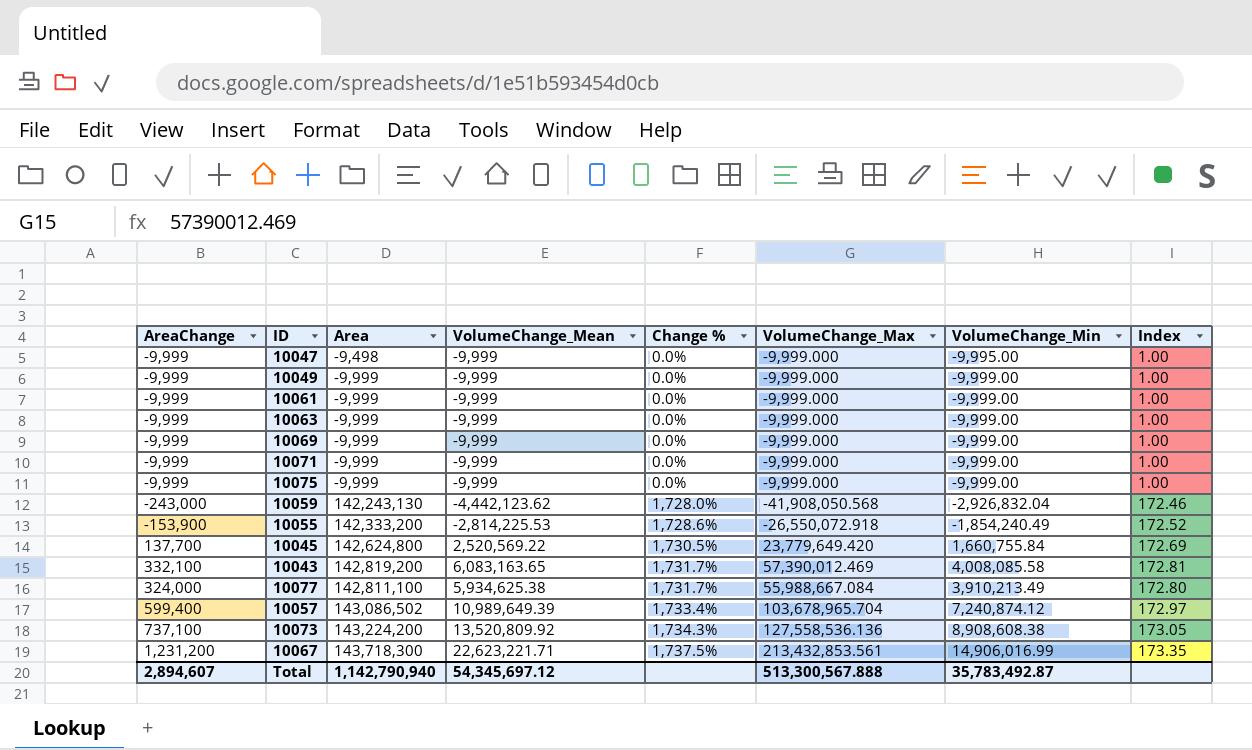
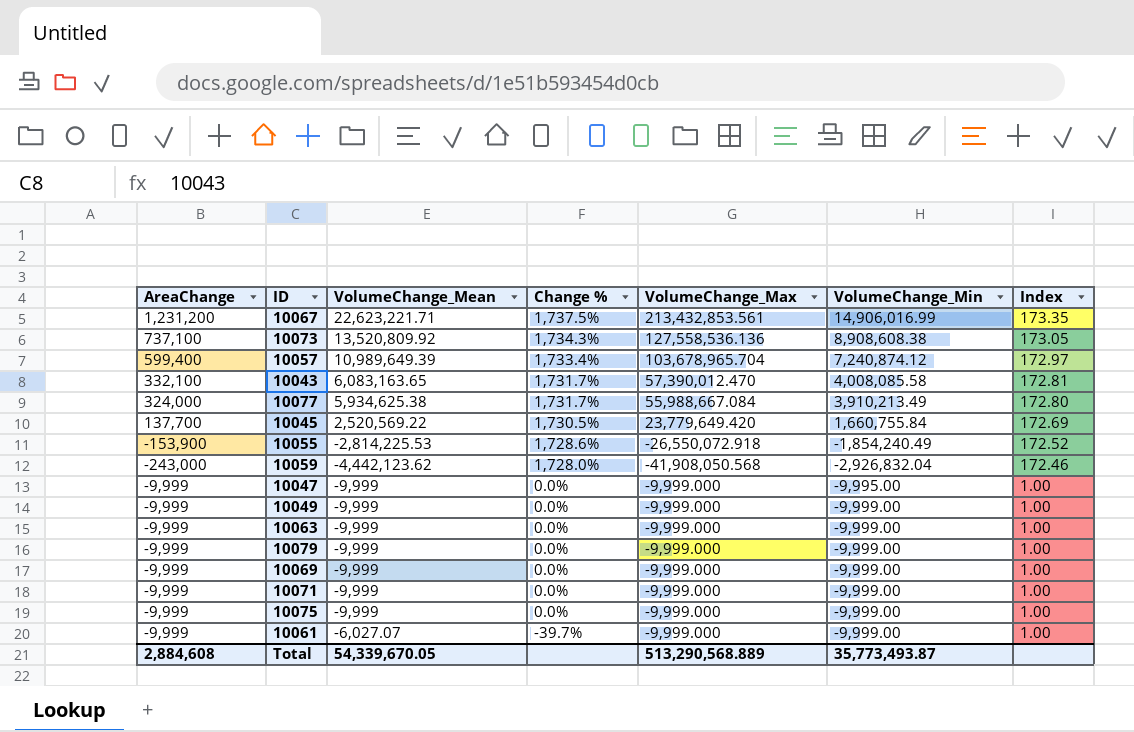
row order: Change % ascending -> Change % descending
column Area | position: 3 -> none
10043 | VolumeChange_Max: 57,390,012.469 -> 57,390,012.470
row 10079: none -> -9,999 | -9,999 | 0.0% | -9,999.000 | -9,999.00 | 1.00
10061 | VolumeChange_Mean: -9,999 -> -6,027.07
10061 | Change %: 0.0% -> -39.7%
Total | AreaChange: 2,894,607 -> 2,884,608
Total | VolumeChange_Mean: 54,345,697.12 -> 54,339,670.05
Total | VolumeChange_Max: 513,300,567.888 -> 513,290,568.889
Total | VolumeChange_Min: 35,783,492.87 -> 35,773,493.87

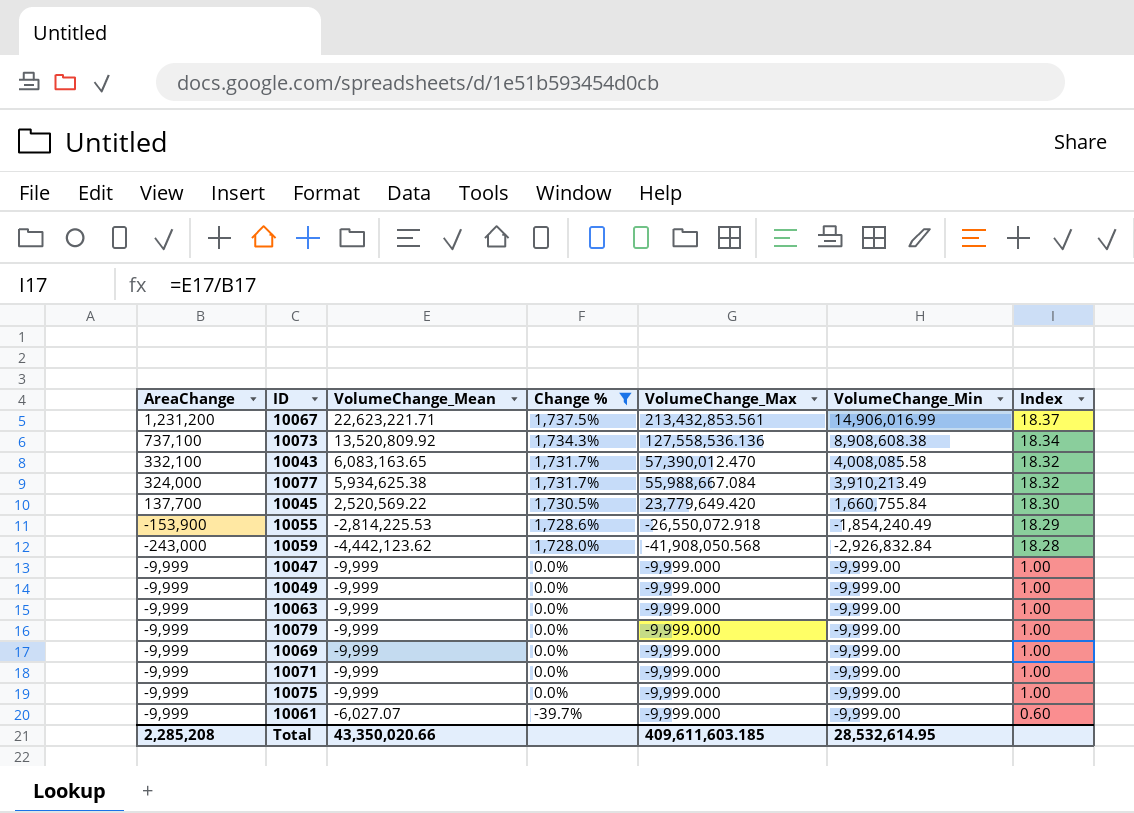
filter: none -> Change % != 1,733.4%
column Index | formula: [VolumeChange_Max] / [AreaChange] -> [VolumeChange_Mean] / [AreaChange]
10059 | VolumeChange_Min: -2,926,832.04 -> -2,926,832.84
10047 | VolumeChange_Min: -9,995.00 -> -9,999.00
Total | AreaChange: 2,884,608 -> 2,285,208
Total | VolumeChange_Mean: 54,339,670.05 -> 43,350,020.66
Total | VolumeChange_Max: 513,290,568.889 -> 409,611,603.185
Total | VolumeChange_Min: 35,773,493.87 -> 28,532,614.95

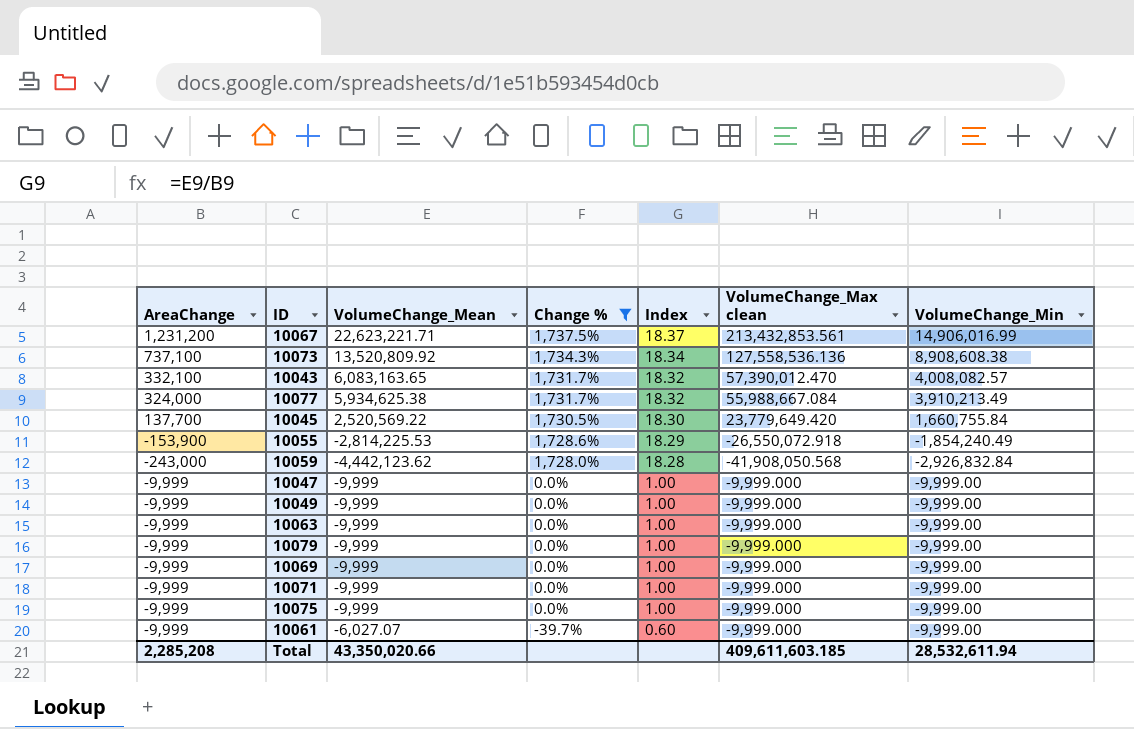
column Index | position: 7 -> 5
column name: VolumeChange_Max -> VolumeChange_Max clean
10043 | VolumeChange_Min: 4,008,085.58 -> 4,008,082.57
Total | VolumeChange_Min: 28,532,614.95 -> 28,532,611.94

